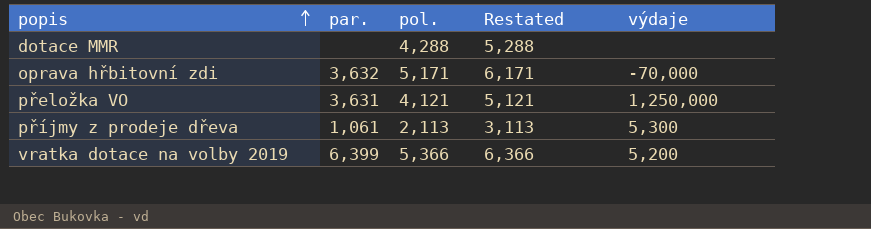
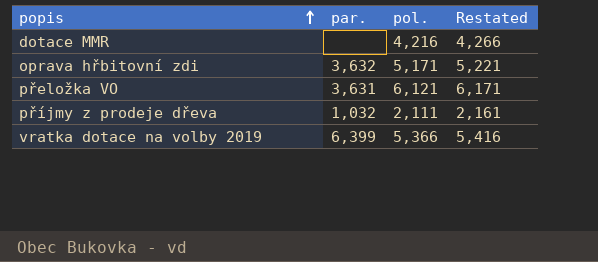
column výdaje | position: 5 -> none
column Restated | formula: [pol.] + 1000 -> [pol.] + 50
dotace MMR | pol.: 4,288 -> 4,216
přeložka VO | pol.: 4,121 -> 6,121
příjmy z prodeje dřeva | par.: 1,061 -> 1,032
příjmy z prodeje dřeva | pol.: 2,113 -> 2,111

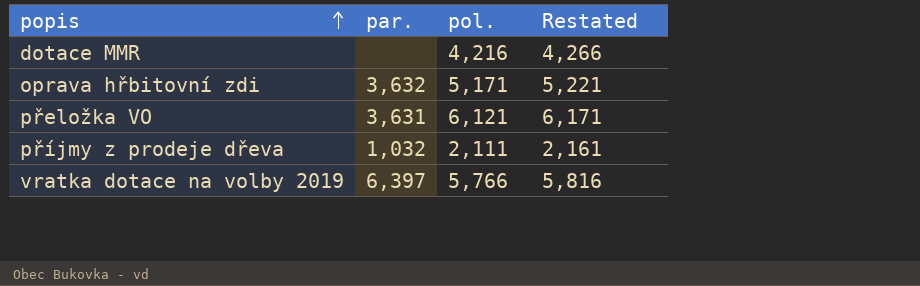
vratka dotace na volby 2019 | par.: 6,399 -> 6,397
vratka dotace na volby 2019 | pol.: 5,366 -> 5,766
vratka dotace na volby 2019 | Restated: 5,416 -> 5,816

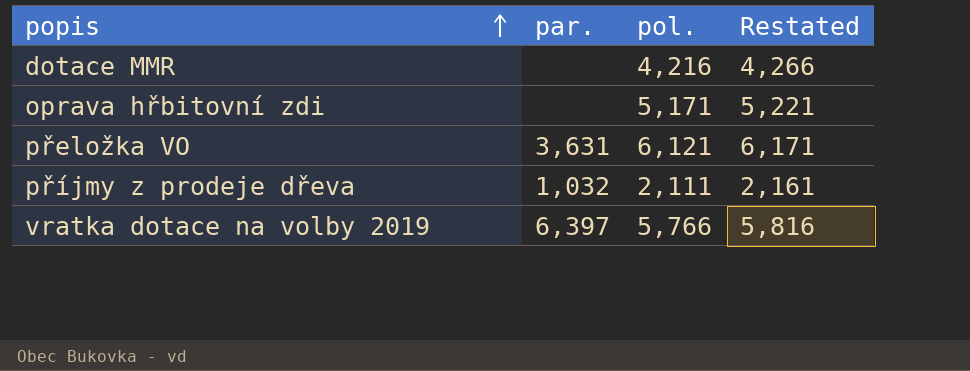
oprava hřbitovní zdi | par.: 3,632 -> none

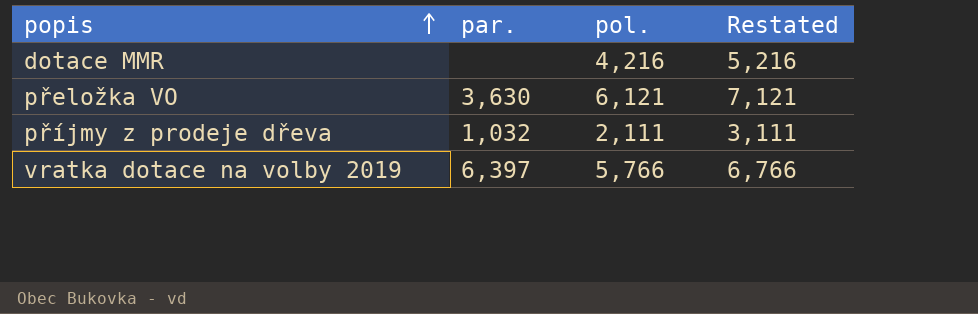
column Restated | formula: [pol.] + 50 -> [pol.] + 1000
row oprava hřbitovní zdi: none | 5,171 | 5,221 -> none
přeložka VO | par.: 3,631 -> 3,630

